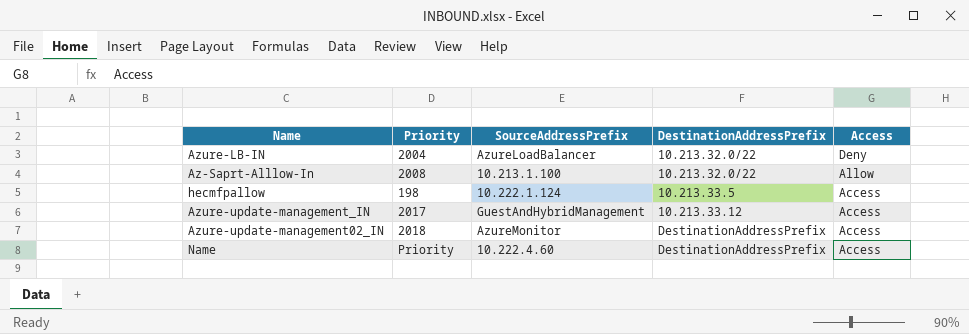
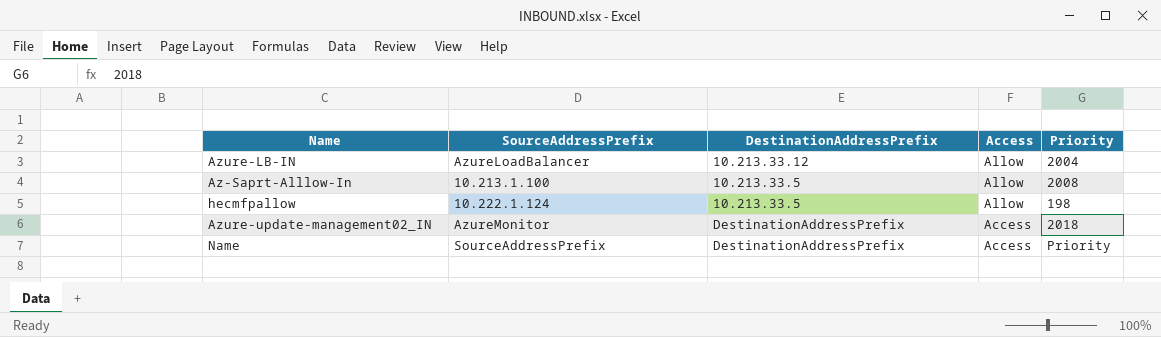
column Priority | position: 2 -> 5
row Azure-update-management_IN: 2017 | GuestAndHybridManagement | 10.213.33.12 | Access -> none
Azure-LB-IN | DestinationAddressPrefix: 10.213.32.0/22 -> 10.213.33.12
Azure-LB-IN | Access: Deny -> Allow
Az-Saprt-Alllow-In | DestinationAddressPrefix: 10.213.32.0/22 -> 10.213.33.5
hecmfpallow | Access: Access -> Allow
Name | SourceAddressPrefix: 10.222.4.60 -> SourceAddressPrefix

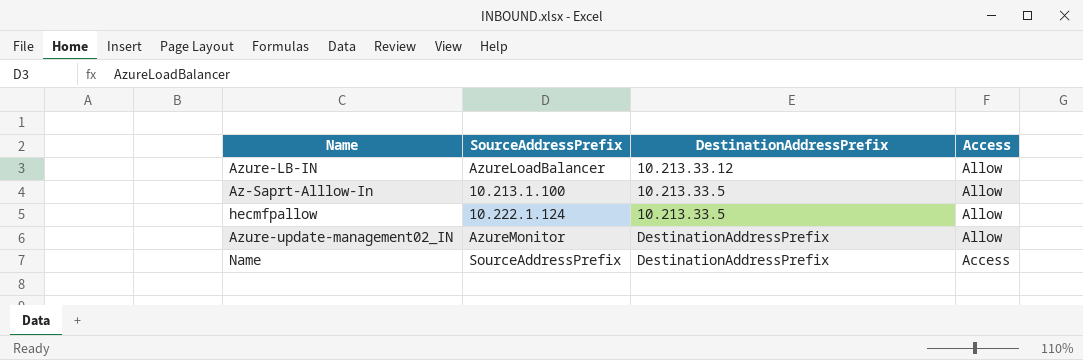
column Priority | position: 5 -> none
Azure-update-management02_IN | Access: Access -> Allow

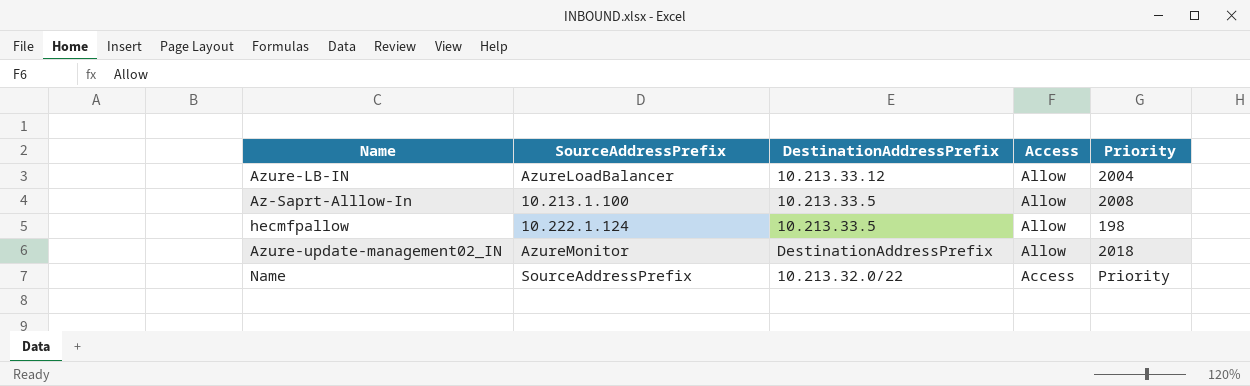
column Priority | position: none -> 5
Name | DestinationAddressPrefix: DestinationAddressPrefix -> 10.213.32.0/22

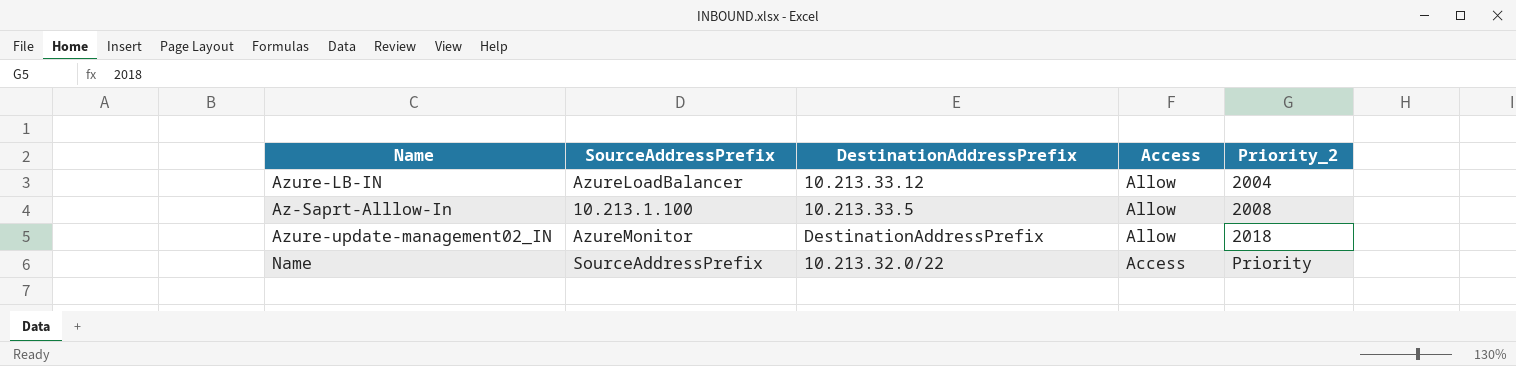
column name: Priority -> Priority_2
row hecmfpallow: 10.222.1.124 | 10.213.33.5 | Allow | 198 -> none

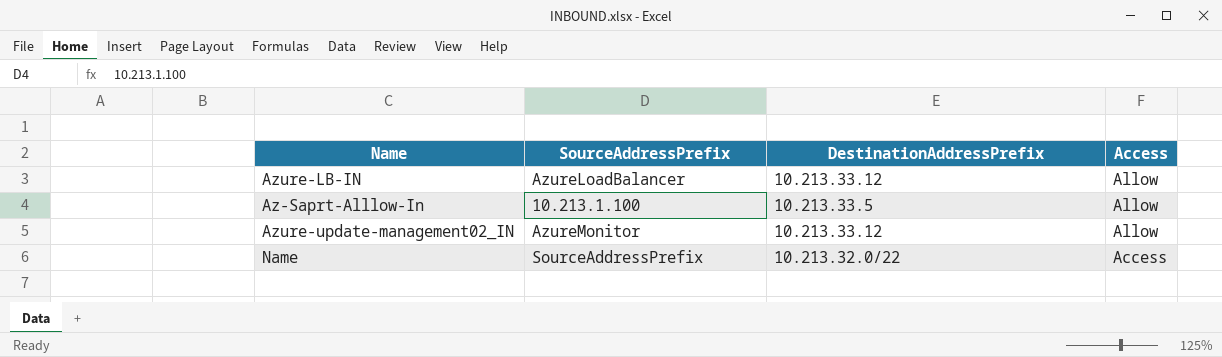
column Priority_2 | position: 5 -> none
Azure-update-management02_IN | DestinationAddressPrefix: DestinationAddressPrefix -> 10.213.33.12

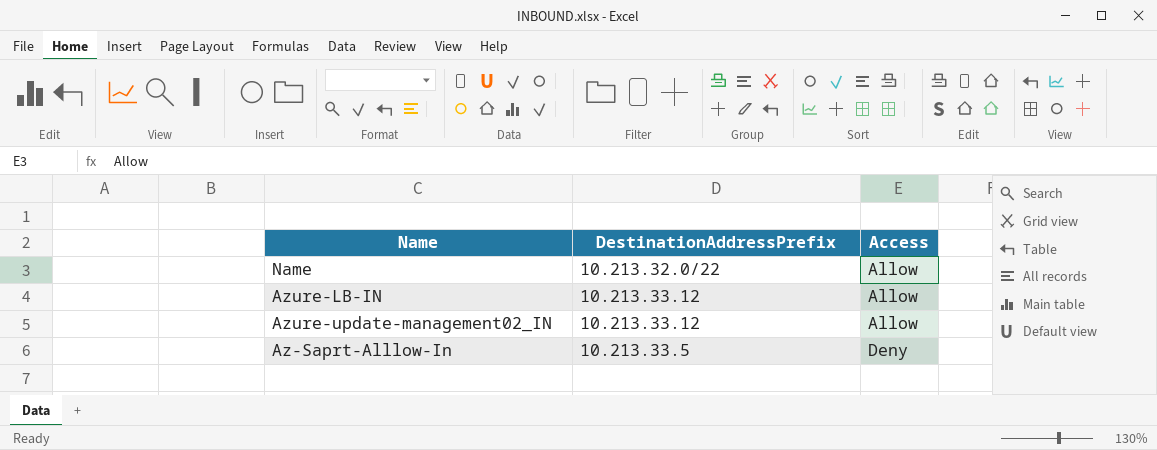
row order: Access descending -> Access ascending
column SourceAddressPrefix | position: 2 -> none
Name | Access: Access -> Allow
Az-Saprt-Alllow-In | Access: Allow -> Deny

